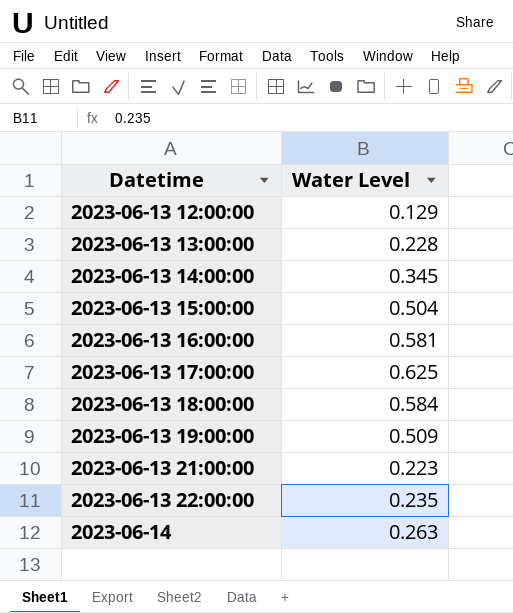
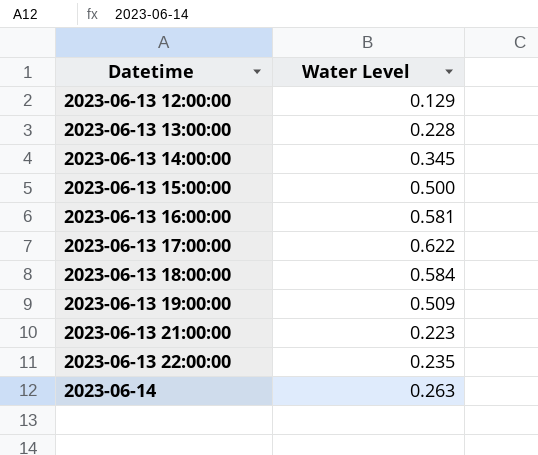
2023-06-13 15:00:00 | Water Level: 0.504 -> 0.500
2023-06-13 17:00:00 | Water Level: 0.625 -> 0.622

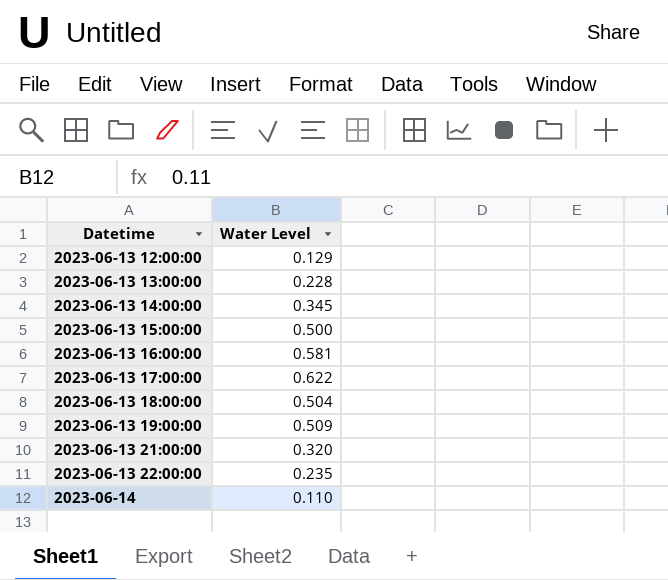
2023-06-13 18:00:00 | Water Level: 0.584 -> 0.504
2023-06-13 21:00:00 | Water Level: 0.223 -> 0.320
2023-06-14 | Water Level: 0.263 -> 0.110

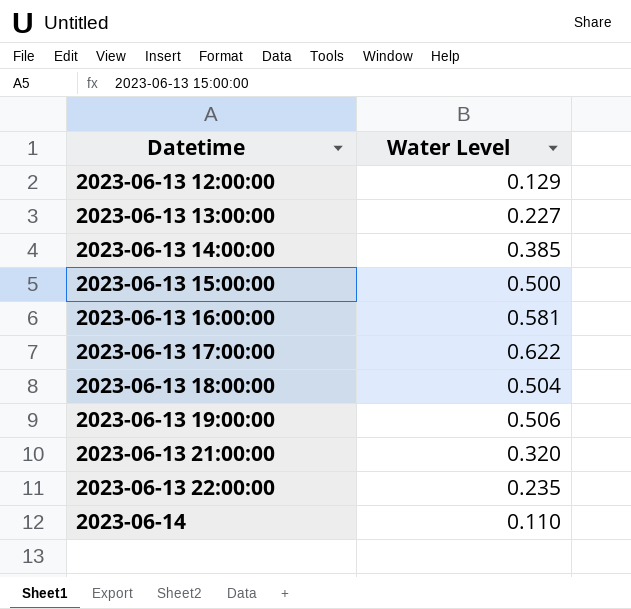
2023-06-13 13:00:00 | Water Level: 0.228 -> 0.227
2023-06-13 14:00:00 | Water Level: 0.345 -> 0.385
2023-06-13 19:00:00 | Water Level: 0.509 -> 0.506

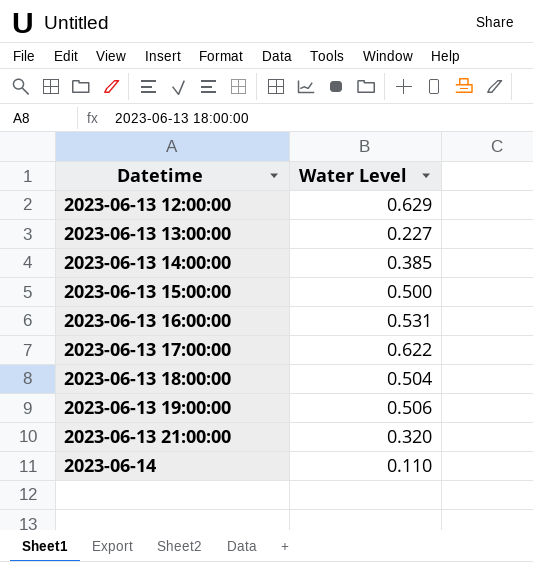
row 2023-06-13 22:00:00: 0.235 -> none
2023-06-13 12:00:00 | Water Level: 0.129 -> 0.629
2023-06-13 16:00:00 | Water Level: 0.581 -> 0.531

